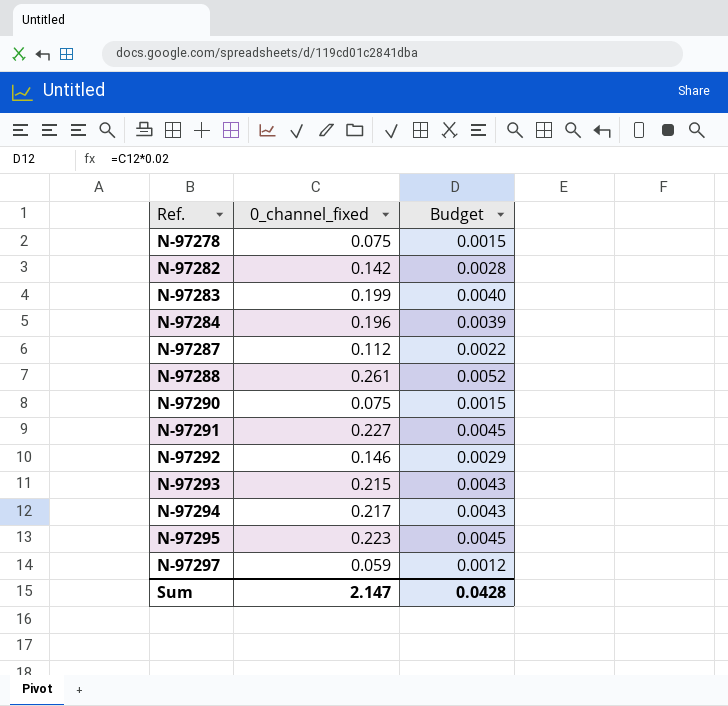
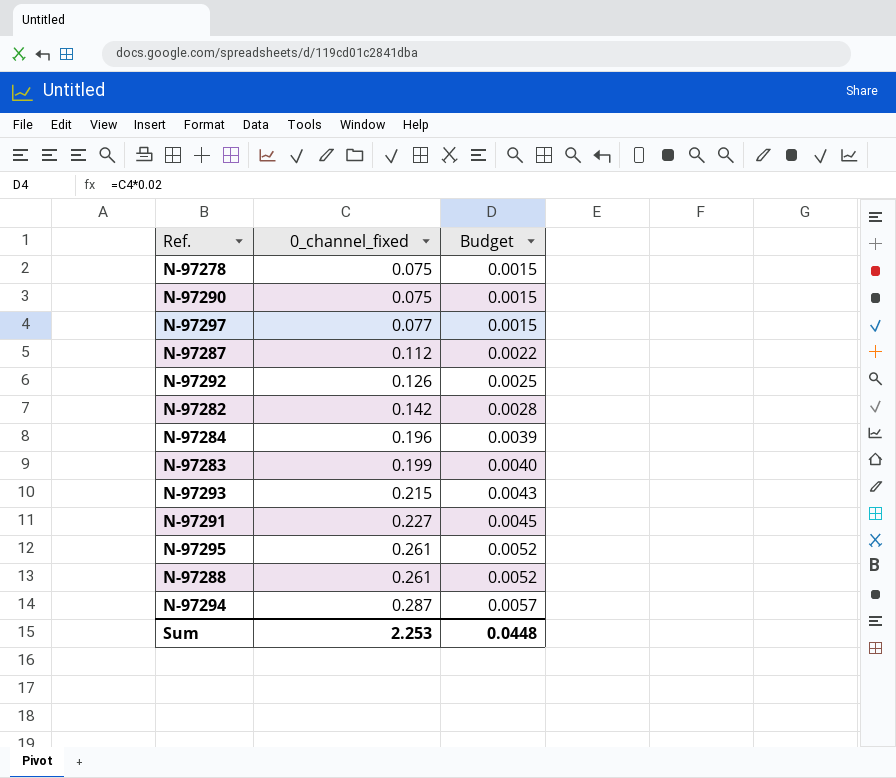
row order: Ref. ascending -> 0_channel_fixed ascending
N-97297 | 0_channel_fixed: 0.059 -> 0.077
N-97297 | Budget: 0.0012 -> 0.0015
N-97292 | 0_channel_fixed: 0.146 -> 0.126
N-97292 | Budget: 0.0029 -> 0.0025
N-97295 | 0_channel_fixed: 0.223 -> 0.261
N-97295 | Budget: 0.0045 -> 0.0052
N-97294 | 0_channel_fixed: 0.217 -> 0.287
N-97294 | Budget: 0.0043 -> 0.0057
Sum | 0_channel_fixed: 2.147 -> 2.253
Sum | Budget: 0.0428 -> 0.0448

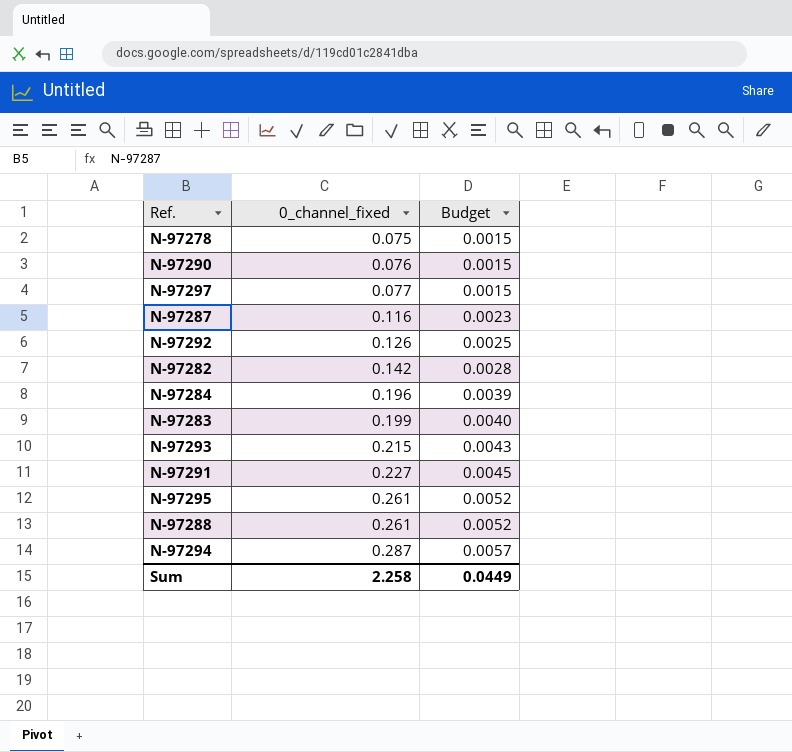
N-97290 | 0_channel_fixed: 0.075 -> 0.076
N-97287 | 0_channel_fixed: 0.112 -> 0.116
N-97287 | Budget: 0.0022 -> 0.0023
Sum | 0_channel_fixed: 2.253 -> 2.258
Sum | Budget: 0.0448 -> 0.0449

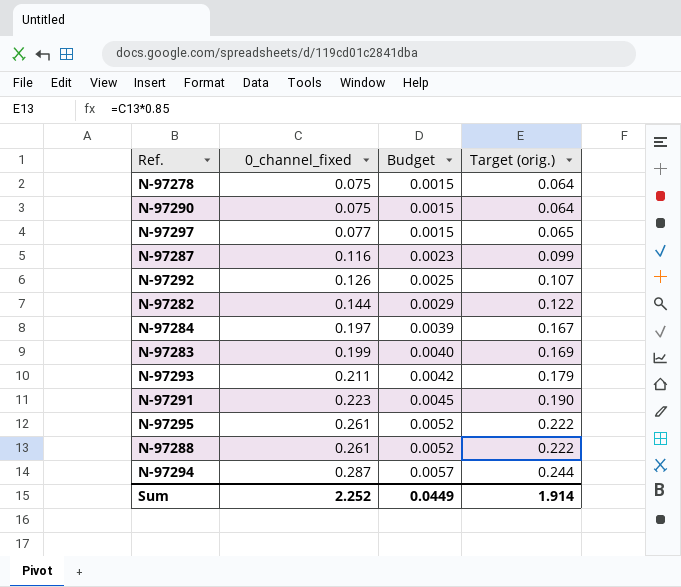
column Target (orig.) | formula: none -> [0_channel_fixed] * 0.85
N-97290 | 0_channel_fixed: 0.076 -> 0.075
N-97282 | 0_channel_fixed: 0.142 -> 0.144
N-97282 | Budget: 0.0028 -> 0.0029
N-97284 | 0_channel_fixed: 0.196 -> 0.197
N-97293 | 0_channel_fixed: 0.215 -> 0.211
N-97293 | Budget: 0.0043 -> 0.0042
N-97291 | 0_channel_fixed: 0.227 -> 0.223
Sum | 0_channel_fixed: 2.258 -> 2.252

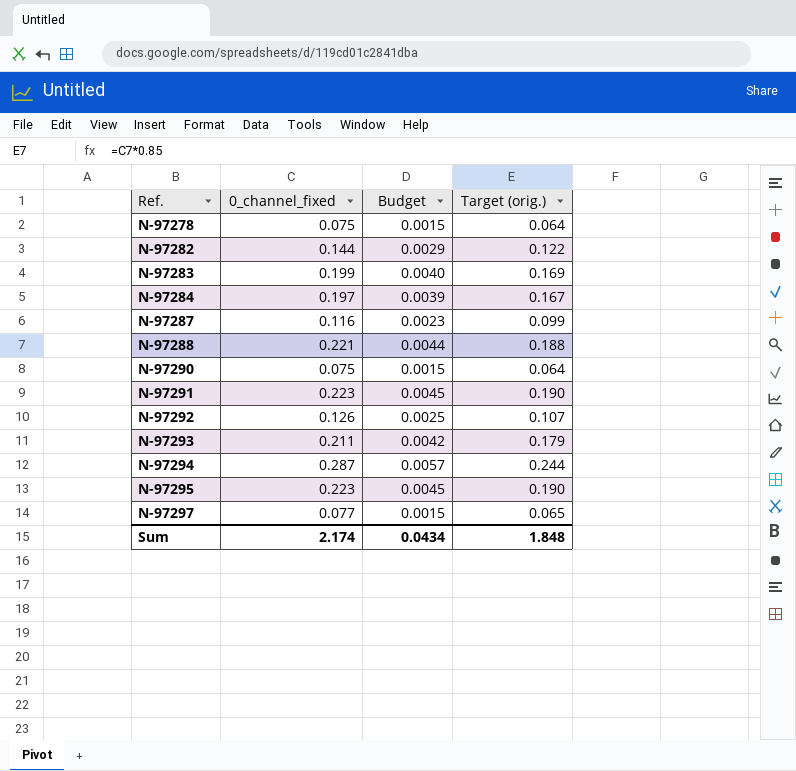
row order: 0_channel_fixed ascending -> Ref. ascending
N-97288 | 0_channel_fixed: 0.261 -> 0.221
N-97288 | Budget: 0.0052 -> 0.0044
N-97288 | Target (orig.): 0.222 -> 0.188
N-97295 | 0_channel_fixed: 0.261 -> 0.223
N-97295 | Budget: 0.0052 -> 0.0045
N-97295 | Target (orig.): 0.222 -> 0.190
Sum | 0_channel_fixed: 2.252 -> 2.174
Sum | Budget: 0.0449 -> 0.0434
Sum | Target (orig.): 1.914 -> 1.848

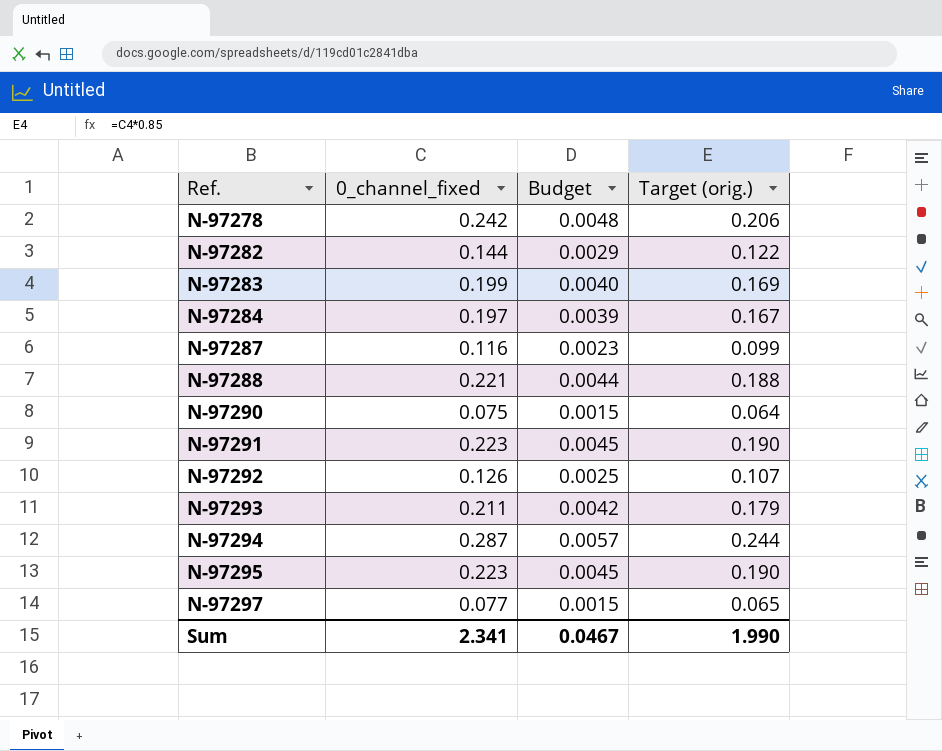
N-97278 | 0_channel_fixed: 0.075 -> 0.242
N-97278 | Budget: 0.0015 -> 0.0048
N-97278 | Target (orig.): 0.064 -> 0.206
Sum | 0_channel_fixed: 2.174 -> 2.341
Sum | Budget: 0.0434 -> 0.0467
Sum | Target (orig.): 1.848 -> 1.990

